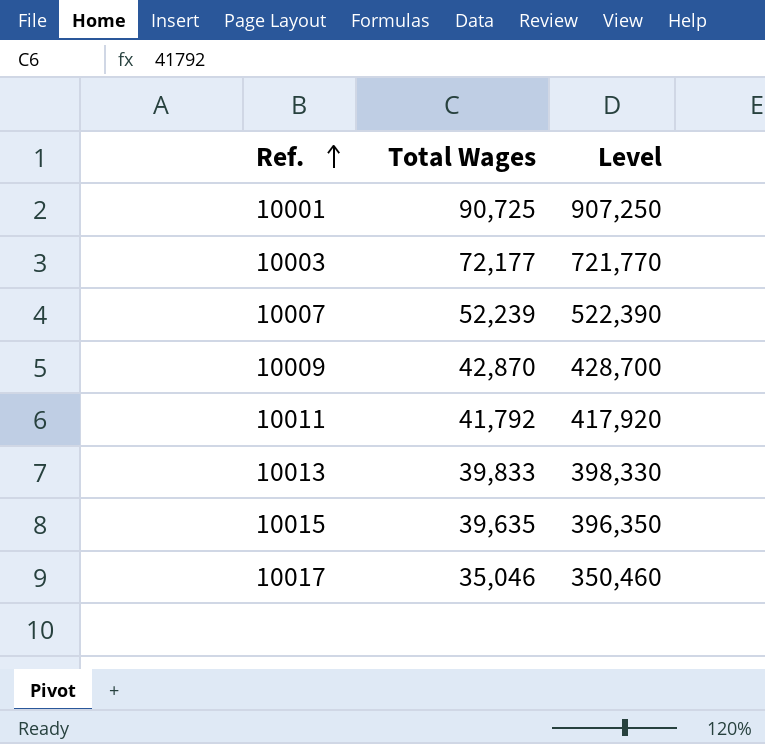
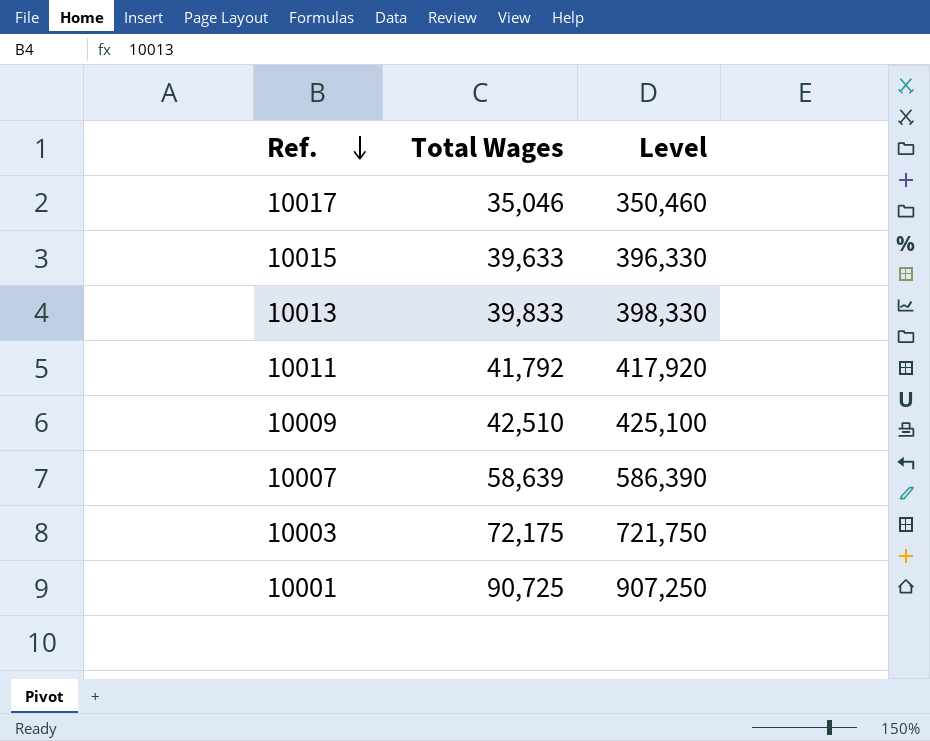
row order: Ref. ascending -> Ref. descending
10015 | Total Wages: 39,635 -> 39,633
10015 | Level: 396,350 -> 396,330
10009 | Total Wages: 42,870 -> 42,510
10009 | Level: 428,700 -> 425,100
10007 | Total Wages: 52,239 -> 58,639
10007 | Level: 522,390 -> 586,390
10003 | Total Wages: 72,177 -> 72,175
10003 | Level: 721,770 -> 721,750

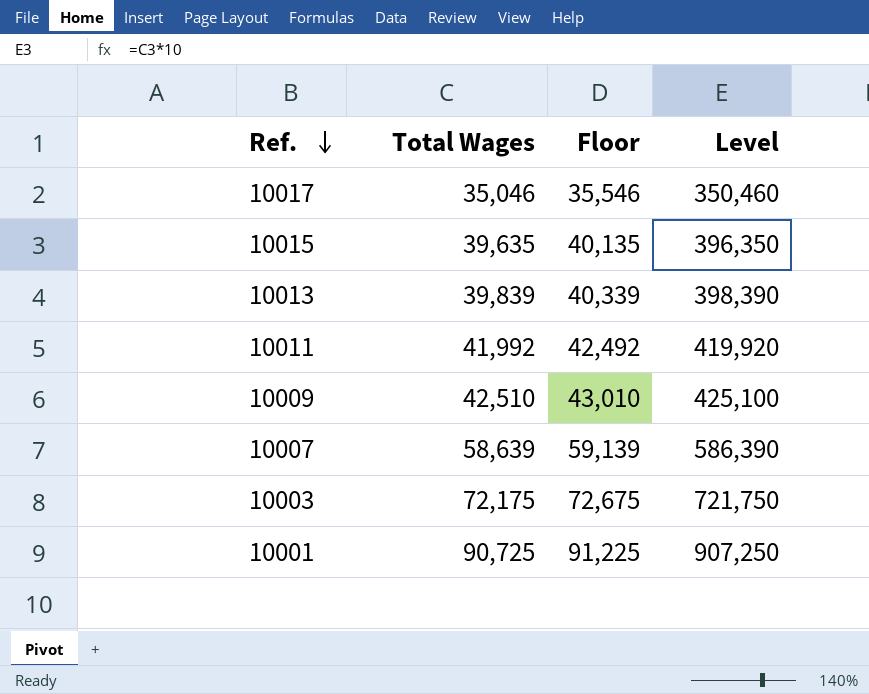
column Floor | formula: none -> [Total Wages] + 500
10015 | Total Wages: 39,633 -> 39,635
10015 | Level: 396,330 -> 396,350
10013 | Total Wages: 39,833 -> 39,839
10013 | Level: 398,330 -> 398,390
10011 | Total Wages: 41,792 -> 41,992
10011 | Level: 417,920 -> 419,920

